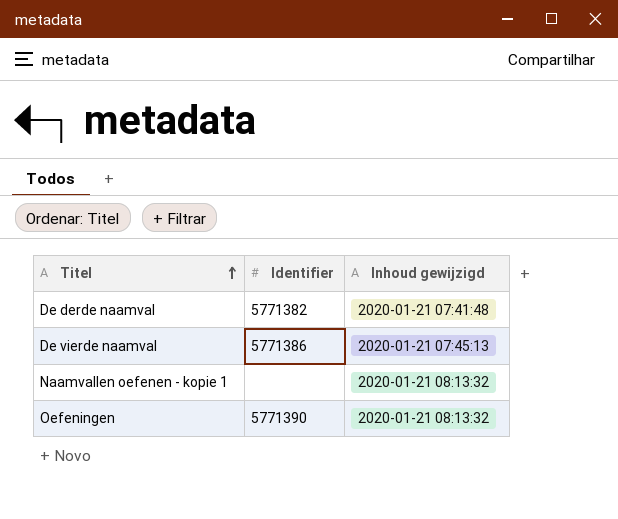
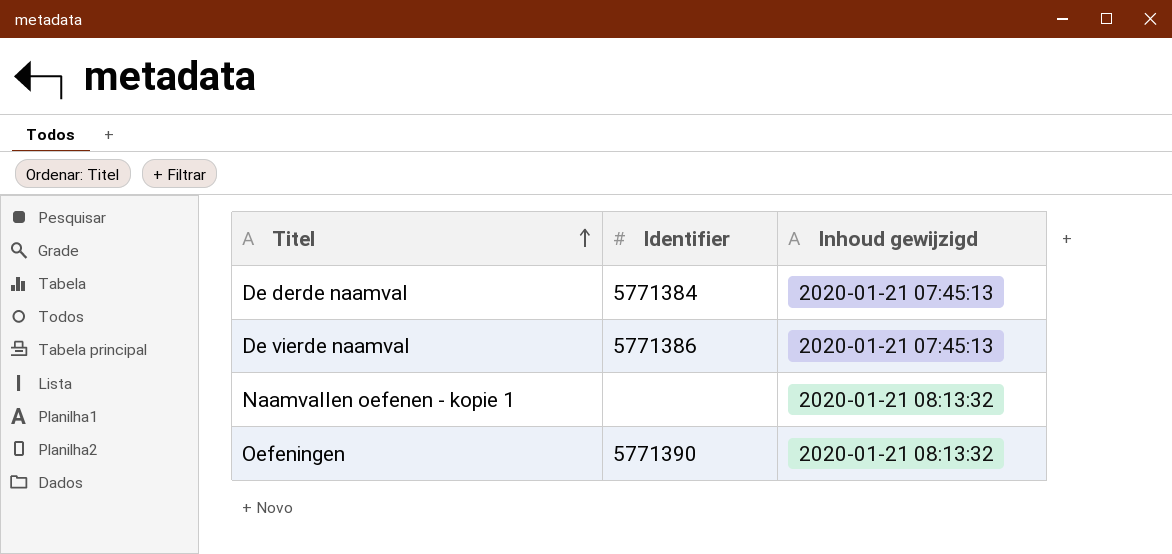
De derde naamval | Identifier: 5771382 -> 5771384
De derde naamval | Inhoud gewijzigd: 2020-01-21 07:41:48 -> 2020-01-21 07:45:13

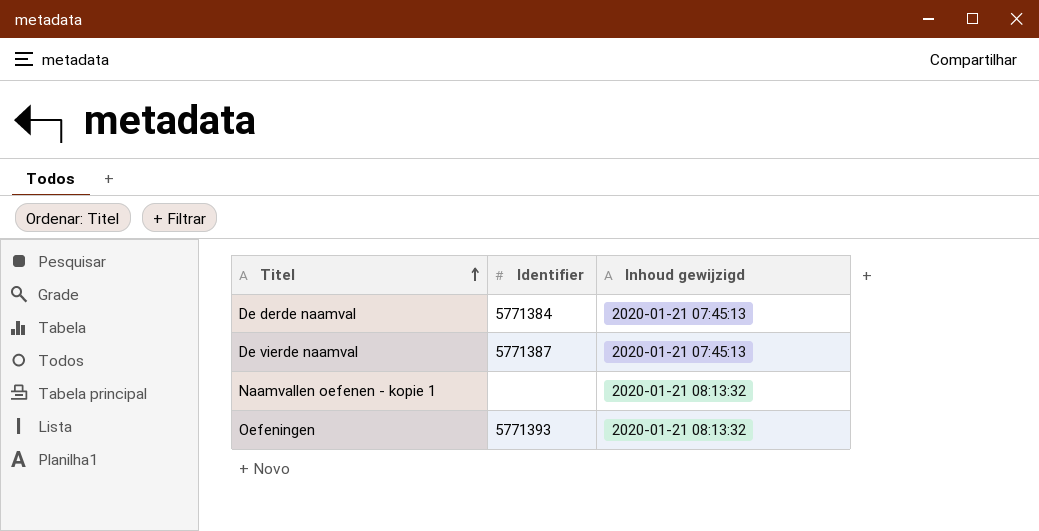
De vierde naamval | Identifier: 5771386 -> 5771387
Oefeningen | Identifier: 5771390 -> 5771393

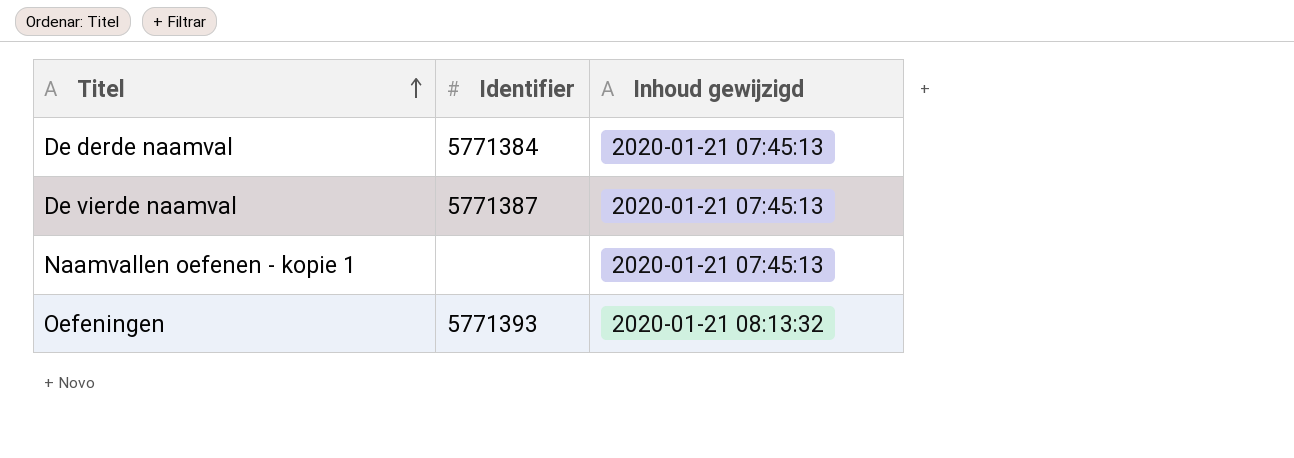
Naamvallen oefenen - kopie 1 | Inhoud gewijzigd: 2020-01-21 08:13:32 -> 2020-01-21 07:45:13

